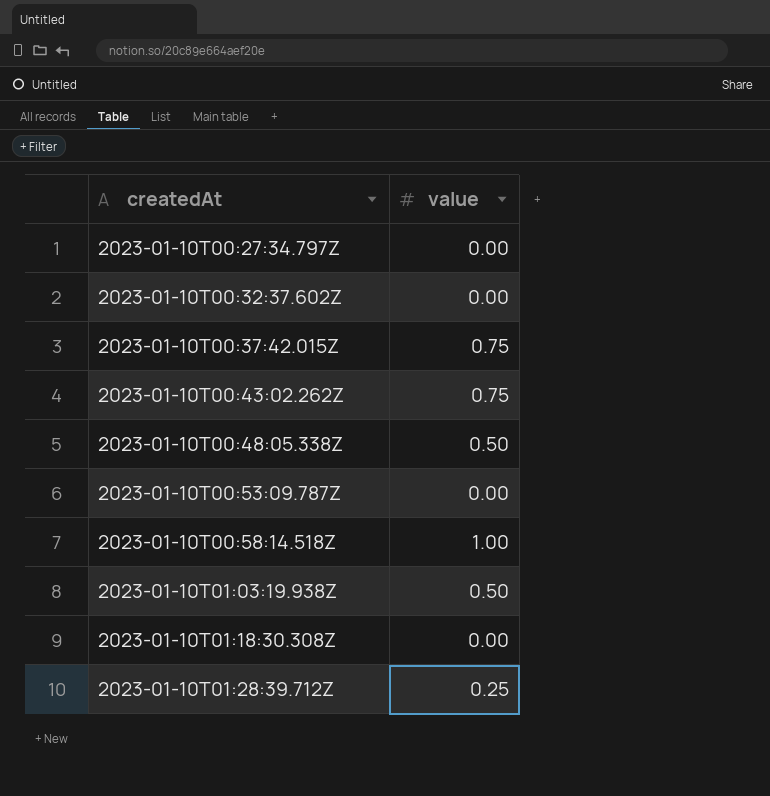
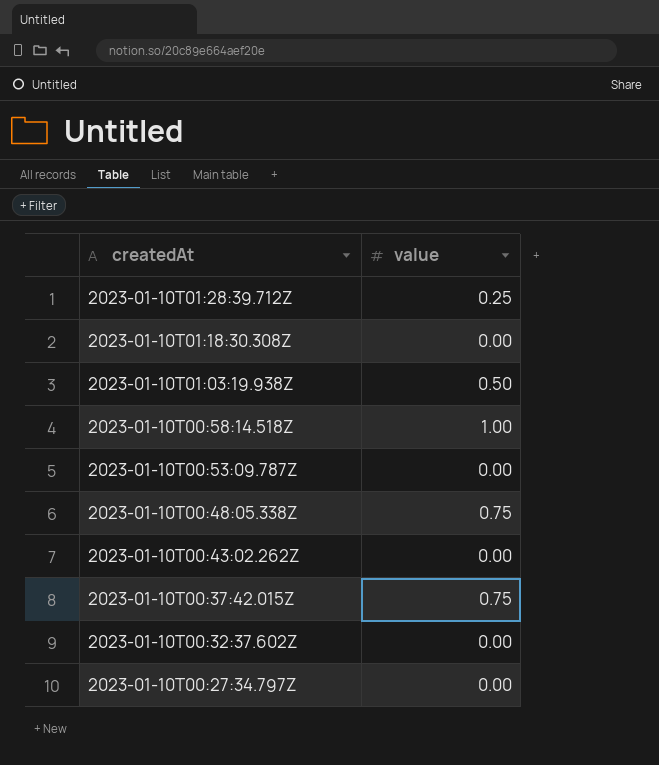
row order: createdAt ascending -> createdAt descending
2023-01-10T00:48:05.338Z | value: 0.50 -> 0.75
2023-01-10T00:43:02.262Z | value: 0.75 -> 0.00

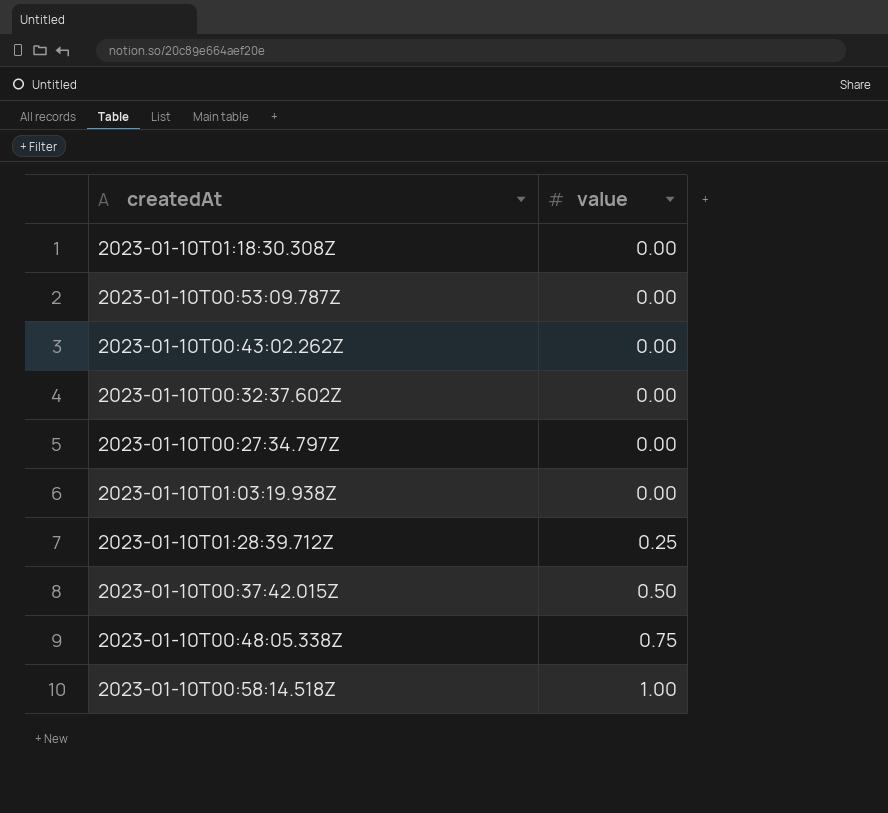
row order: createdAt descending -> value ascending
2023-01-10T01:03:19.938Z | value: 0.50 -> 0.00
2023-01-10T00:37:42.015Z | value: 0.75 -> 0.50

